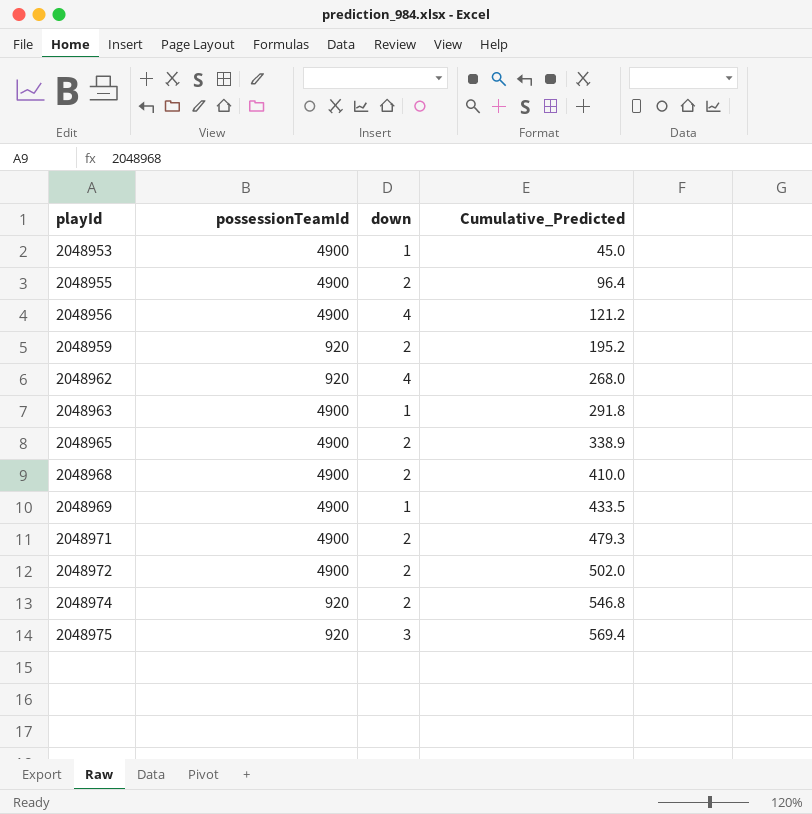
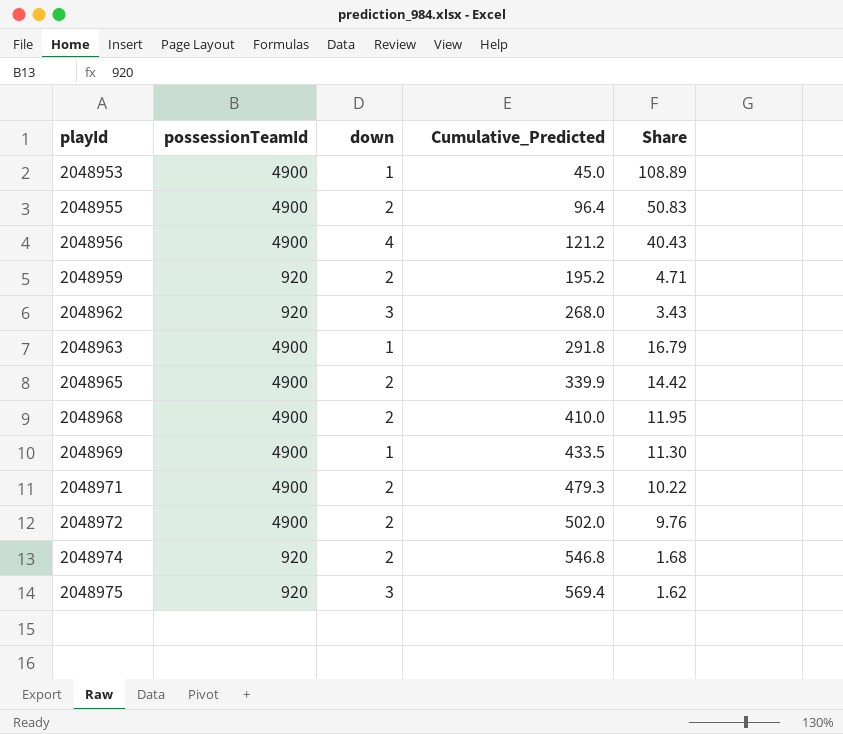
column Share | formula: none -> [possessionTeamId] / [Cumulative_Predicted]
2048962 | down: 4 -> 3
2048965 | Cumulative_Predicted: 338.9 -> 339.9

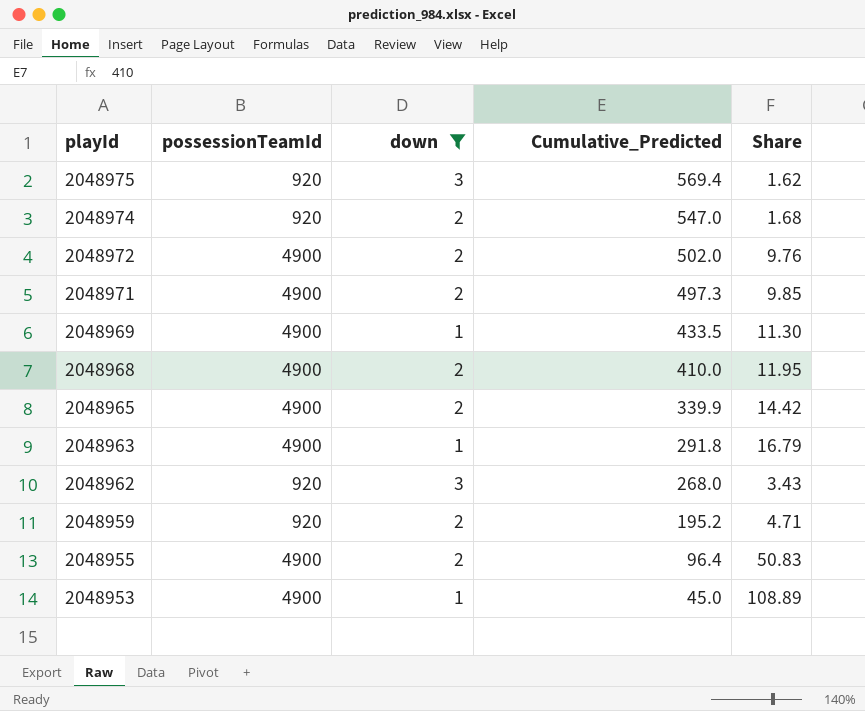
filter: none -> down != 4
row order: playId ascending -> playId descending
2048974 | Cumulative_Predicted: 546.8 -> 547.0
2048971 | Cumulative_Predicted: 479.3 -> 497.3
2048971 | Share: 10.22 -> 9.85

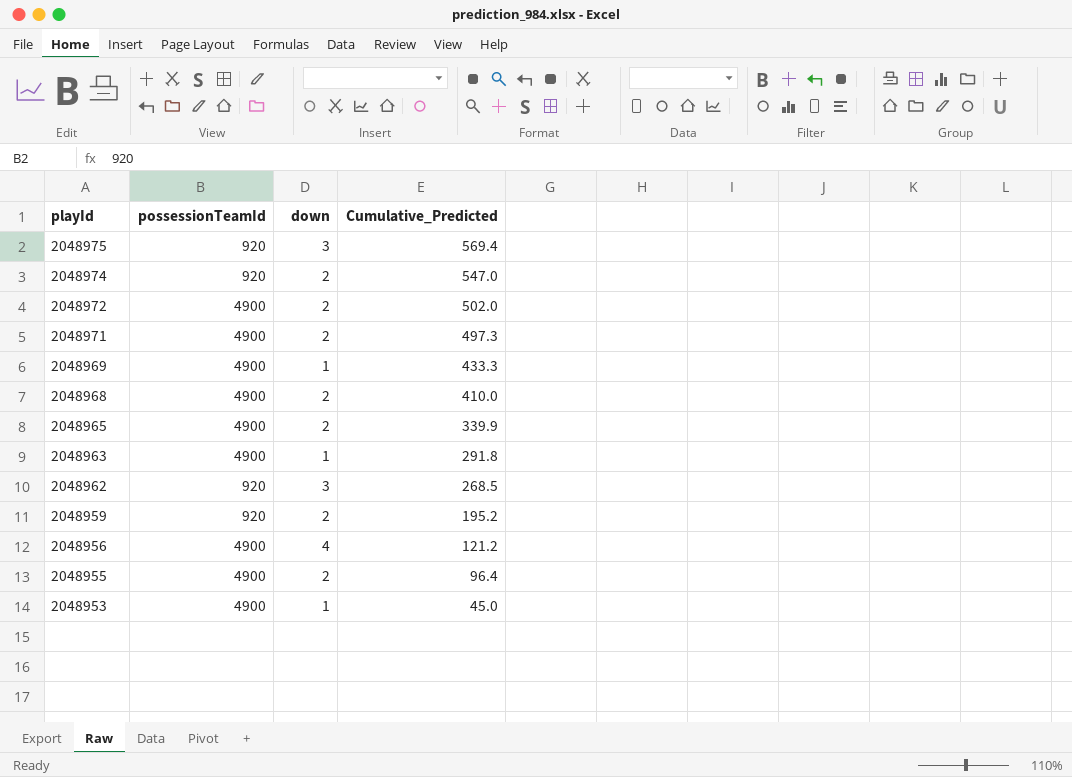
filter: down != 4 -> none
column Share | formula: [possessionTeamId] / [Cumulative_Predicted] -> none
2048969 | Cumulative_Predicted: 433.5 -> 433.3
2048962 | Cumulative_Predicted: 268.0 -> 268.5

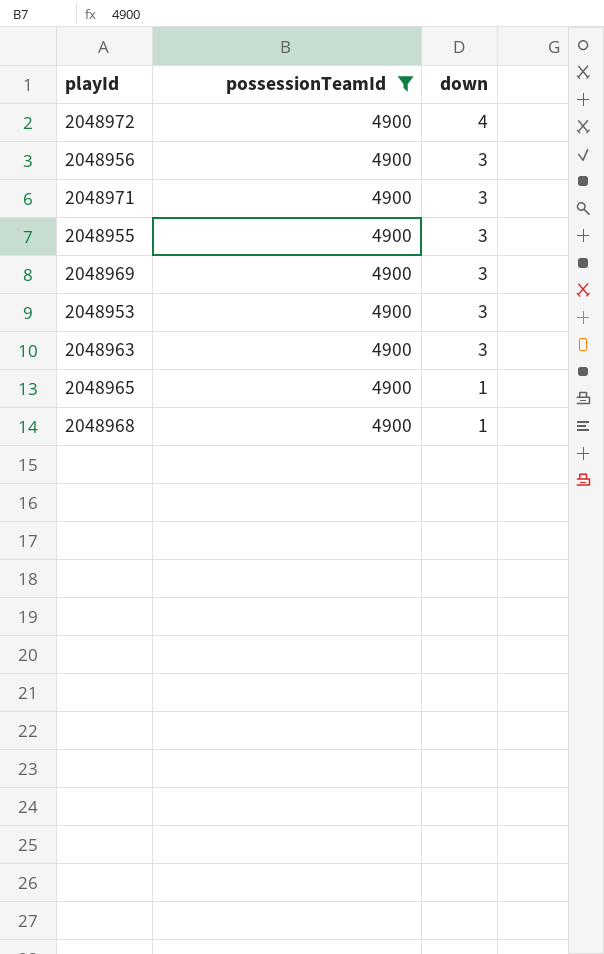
filter: none -> possessionTeamId = 4900
row order: playId descending -> down descending
column Cumulative_Predicted | position: 4 -> none
2048972 | down: 2 -> 4
2048956 | down: 4 -> 3
2048971 | down: 2 -> 3
2048955 | down: 2 -> 3
2048969 | down: 1 -> 3
2048953 | down: 1 -> 3
2048963 | down: 1 -> 3
2048965 | down: 2 -> 1
2048968 | down: 2 -> 1

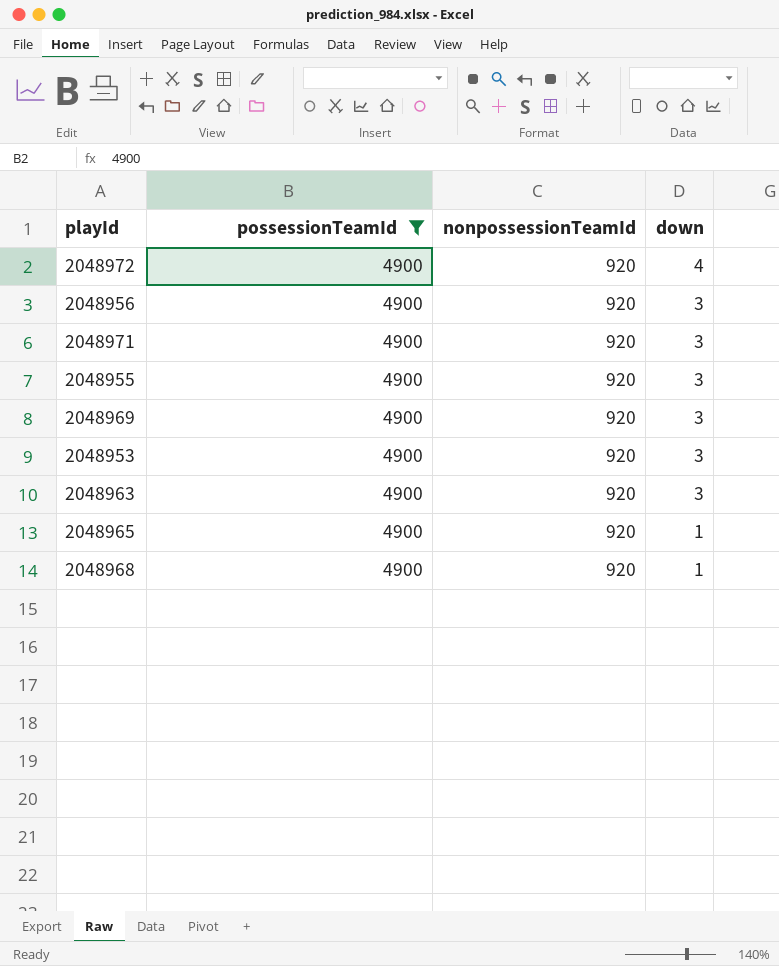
column nonpossessionTeamId | position: none -> 3

